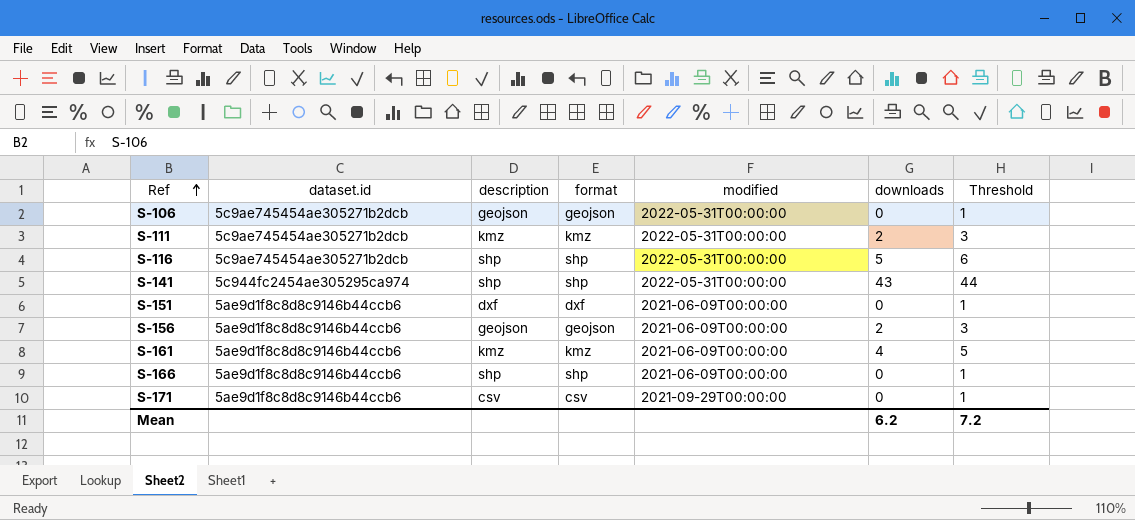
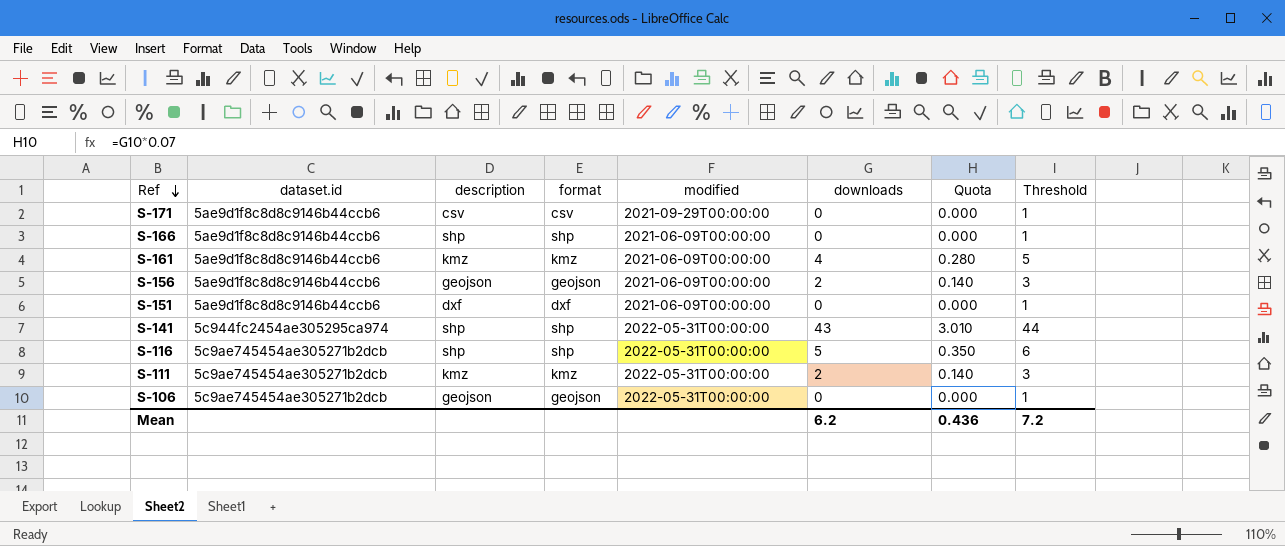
row order: Ref ascending -> Ref descending
column Quota | formula: none -> [downloads] * 0.07

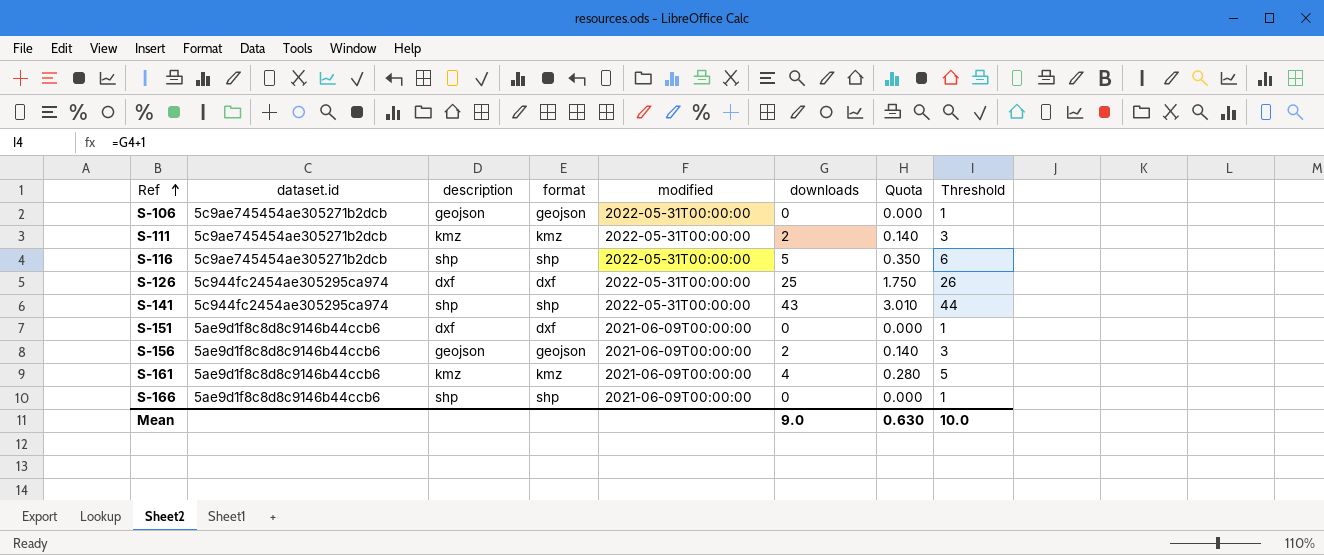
row order: Ref descending -> Ref ascending
row S-171: 5ae9d1f8c8d8c9146b44ccb6 | csv | csv | 2021-09-29T00:00:00 | 0 | 0.000 | 1 -> none
row S-126: none -> 5c944fc2454ae305295ca974 | dxf | dxf | 2022-05-31T00:00:00 | 25 | 1.750 | 26
Mean | downloads: 6.2 -> 9.0
Mean | Quota: 0.436 -> 0.630
Mean | Threshold: 7.2 -> 10.0

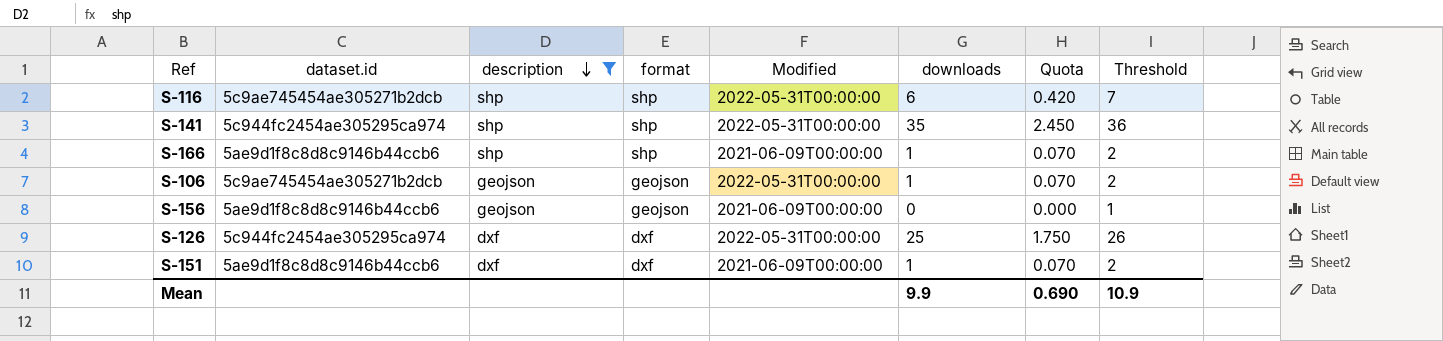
filter: none -> description != kmz
row order: Ref ascending -> description descending
column name: modified -> Modified
S-116 | downloads: 5 -> 6
S-116 | Quota: 0.350 -> 0.420
S-116 | Threshold: 6 -> 7
S-141 | downloads: 43 -> 35
S-141 | Quota: 3.010 -> 2.450
S-141 | Threshold: 44 -> 36
S-166 | downloads: 0 -> 1
S-166 | Quota: 0.000 -> 0.070
S-166 | Threshold: 1 -> 2
S-106 | downloads: 0 -> 1
S-106 | Quota: 0.000 -> 0.070
S-106 | Threshold: 1 -> 2
S-156 | downloads: 2 -> 0
S-156 | Quota: 0.140 -> 0.000
S-156 | Threshold: 3 -> 1
S-151 | downloads: 0 -> 1
S-151 | Quota: 0.000 -> 0.070
S-151 | Threshold: 1 -> 2
Mean | downloads: 9.0 -> 9.9
Mean | Quota: 0.630 -> 0.690
Mean | Threshold: 10.0 -> 10.9

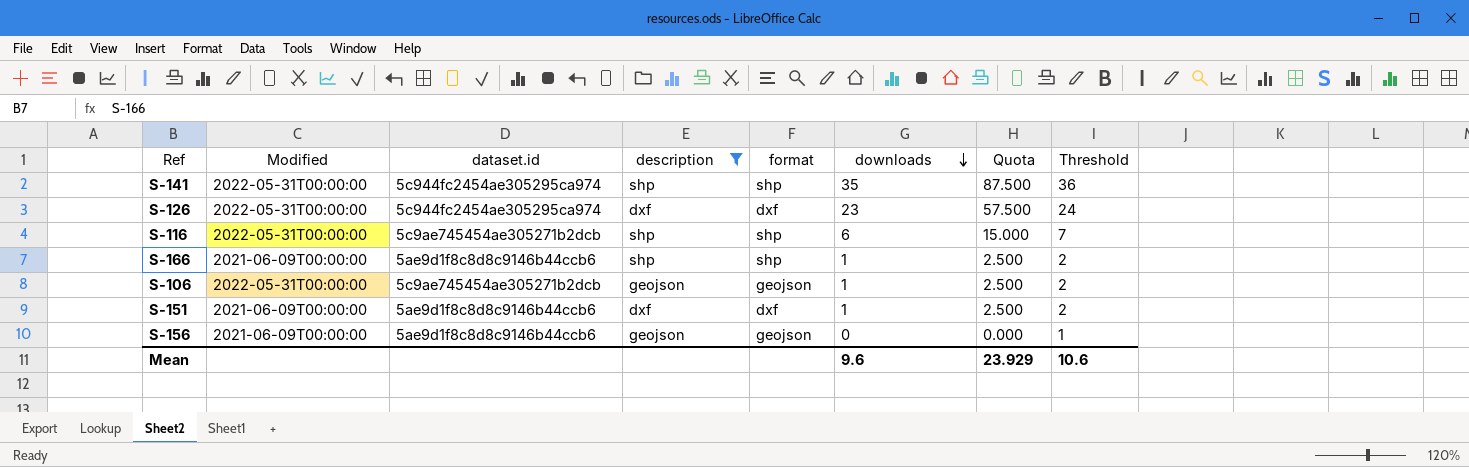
row order: description descending -> downloads descending
column Modified | position: 5 -> 2
column Quota | formula: [downloads] * 0.07 -> [downloads] * 2.5
S-126 | downloads: 25 -> 23
S-126 | Threshold: 26 -> 24
Mean | downloads: 9.9 -> 9.6
Mean | Quota: 0.690 -> 23.929
Mean | Threshold: 10.9 -> 10.6

